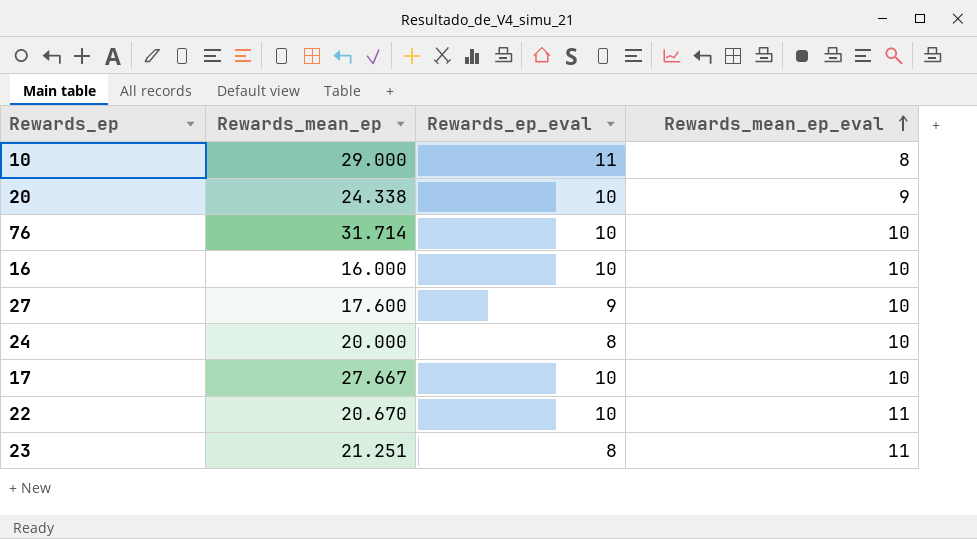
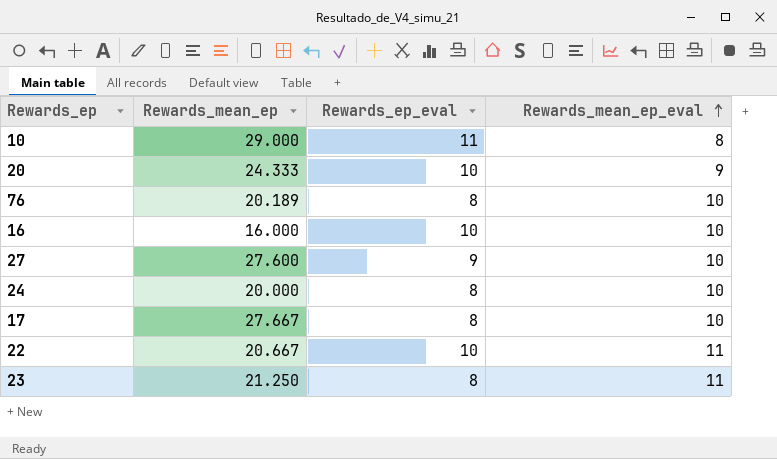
20 | Rewards_mean_ep: 24.338 -> 24.333
76 | Rewards_mean_ep: 31.714 -> 20.189
76 | Rewards_ep_eval: 10 -> 8
27 | Rewards_mean_ep: 17.600 -> 27.600
17 | Rewards_ep_eval: 10 -> 8
22 | Rewards_mean_ep: 20.670 -> 20.667
23 | Rewards_mean_ep: 21.251 -> 21.250

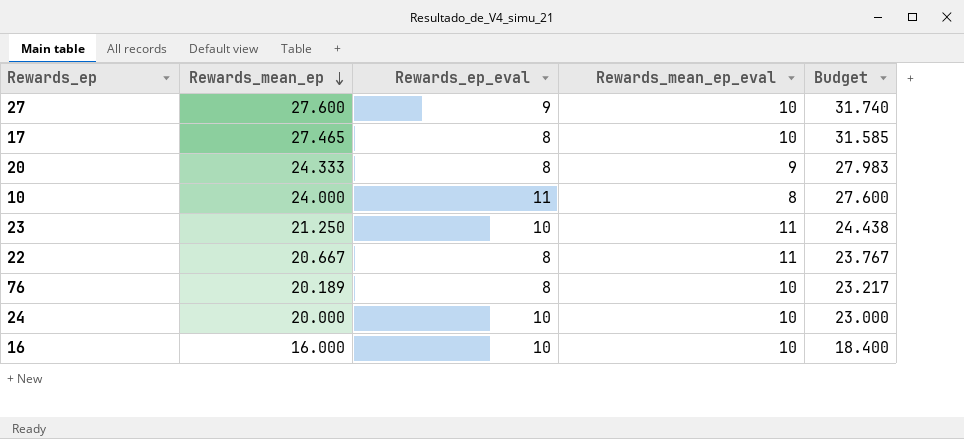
row order: Rewards_mean_ep_eval ascending -> Rewards_mean_ep descending
column Budget | formula: none -> [Rewards_mean_ep] * 1.15
17 | Rewards_mean_ep: 27.667 -> 27.465
20 | Rewards_ep_eval: 10 -> 8
10 | Rewards_mean_ep: 29.000 -> 24.000
23 | Rewards_ep_eval: 8 -> 10
22 | Rewards_ep_eval: 10 -> 8
24 | Rewards_ep_eval: 8 -> 10

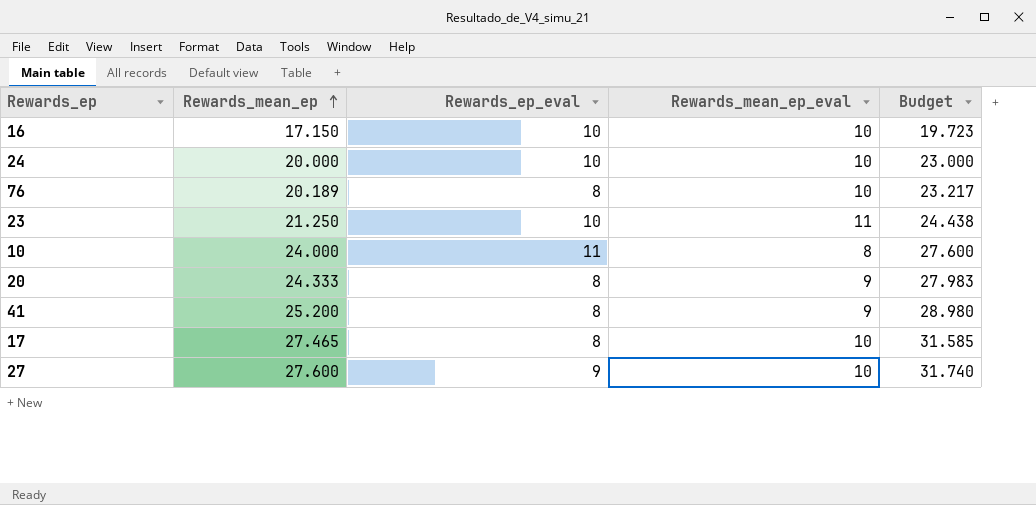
row order: Rewards_mean_ep descending -> Rewards_mean_ep ascending
row 22: 20.667 | 8 | 11 | 23.767 -> none
16 | Rewards_mean_ep: 16.000 -> 17.150
16 | Budget: 18.400 -> 19.723
row 41: none -> 25.200 | 8 | 9 | 28.980

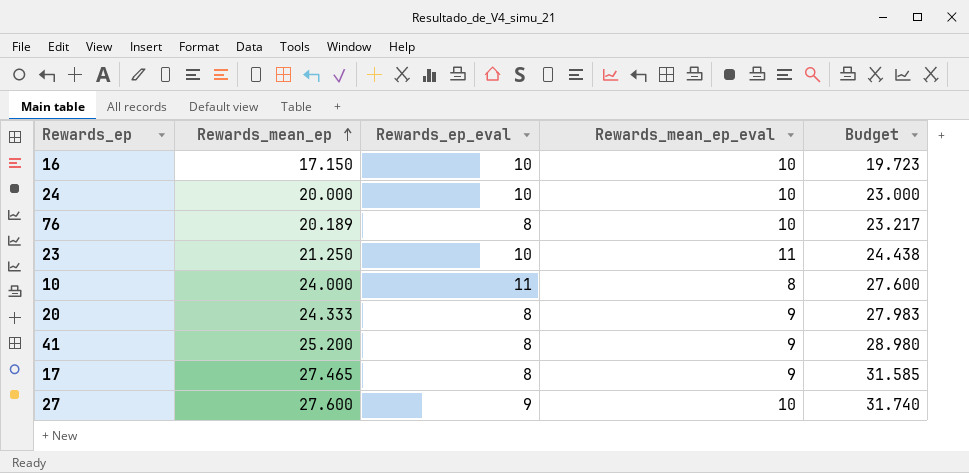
17 | Rewards_mean_ep_eval: 10 -> 9

